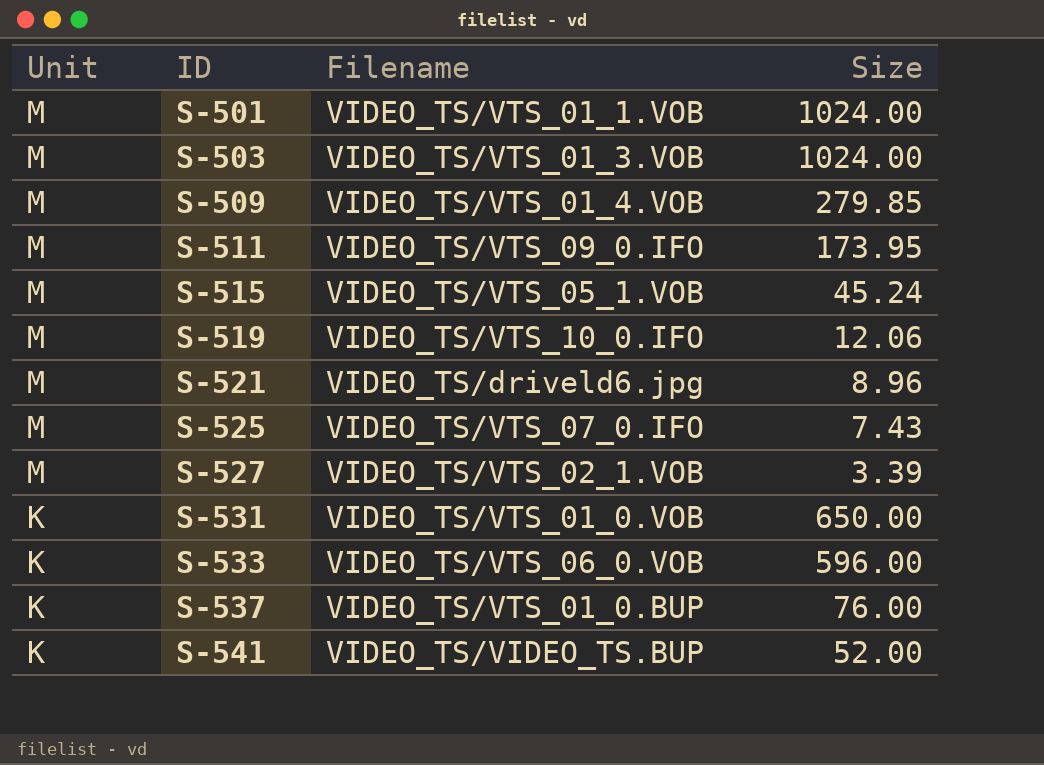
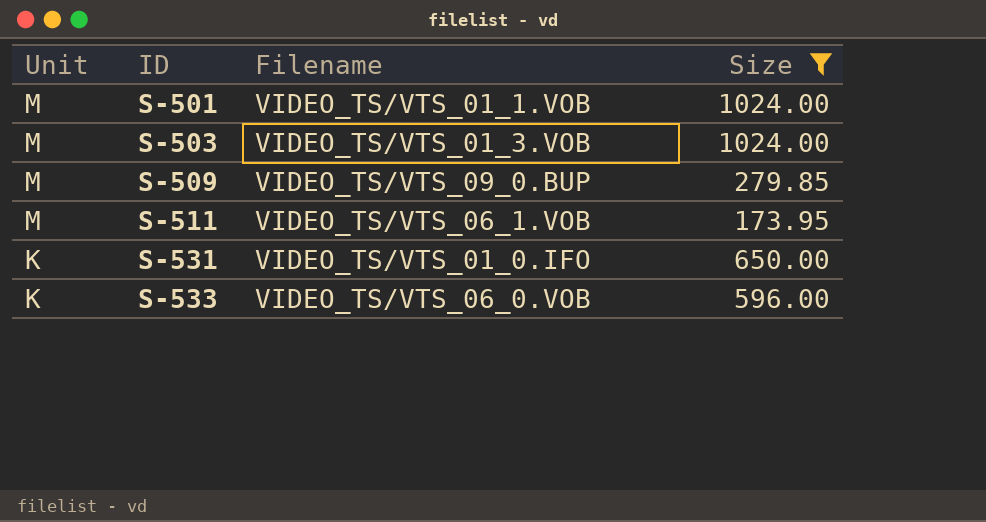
filter: none -> Size >= 173.95
S-509 | Filename: VIDEO_TS/VTS_01_4.VOB -> VIDEO_TS/VTS_09_0.BUP
S-511 | Filename: VIDEO_TS/VTS_09_0.IFO -> VIDEO_TS/VTS_06_1.VOB
S-531 | Filename: VIDEO_TS/VTS_01_0.VOB -> VIDEO_TS/VTS_01_0.IFO

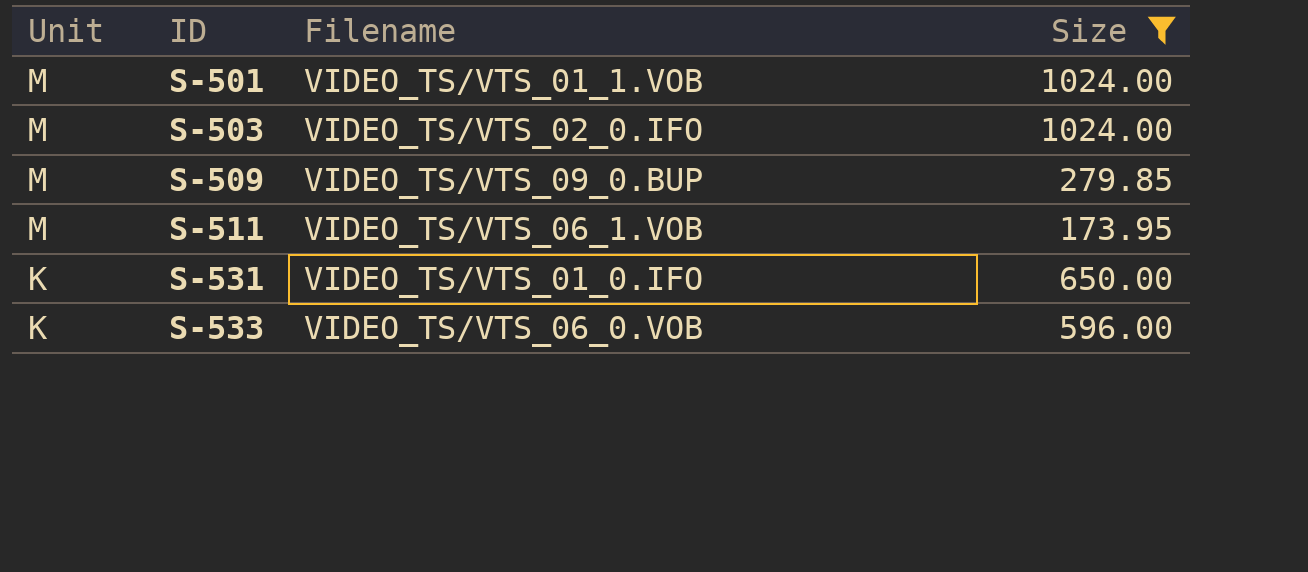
S-503 | Filename: VIDEO_TS/VTS_01_3.VOB -> VIDEO_TS/VTS_02_0.IFO

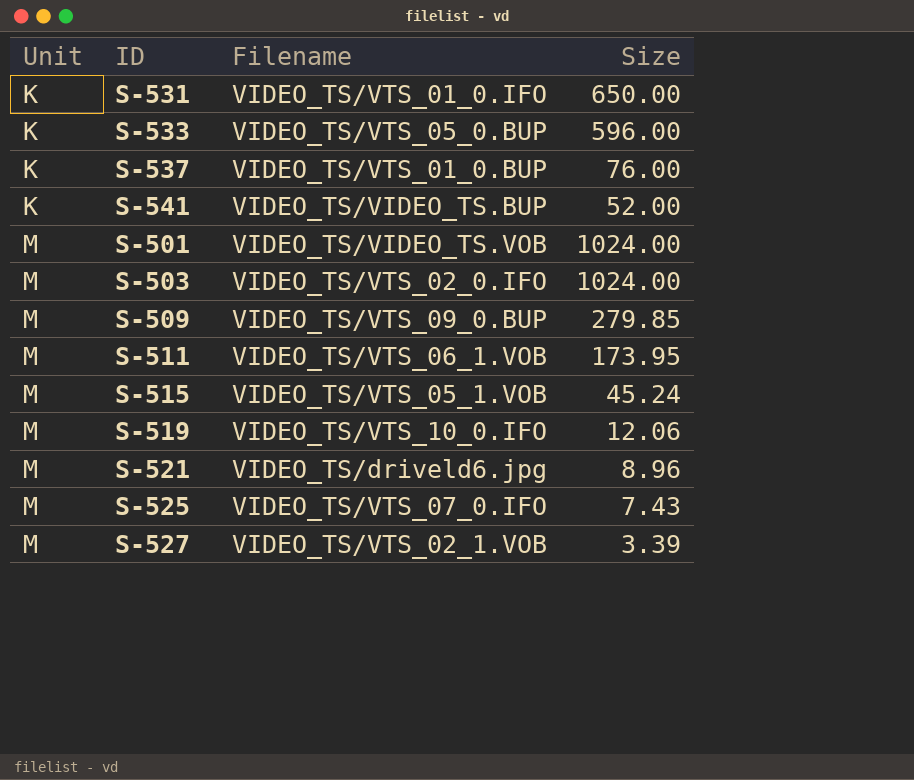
filter: Size >= 173.95 -> none
row order: Unit descending -> Unit ascending
S-533 | Filename: VIDEO_TS/VTS_06_0.VOB -> VIDEO_TS/VTS_05_0.BUP
S-501 | Filename: VIDEO_TS/VTS_01_1.VOB -> VIDEO_TS/VIDEO_TS.VOB

